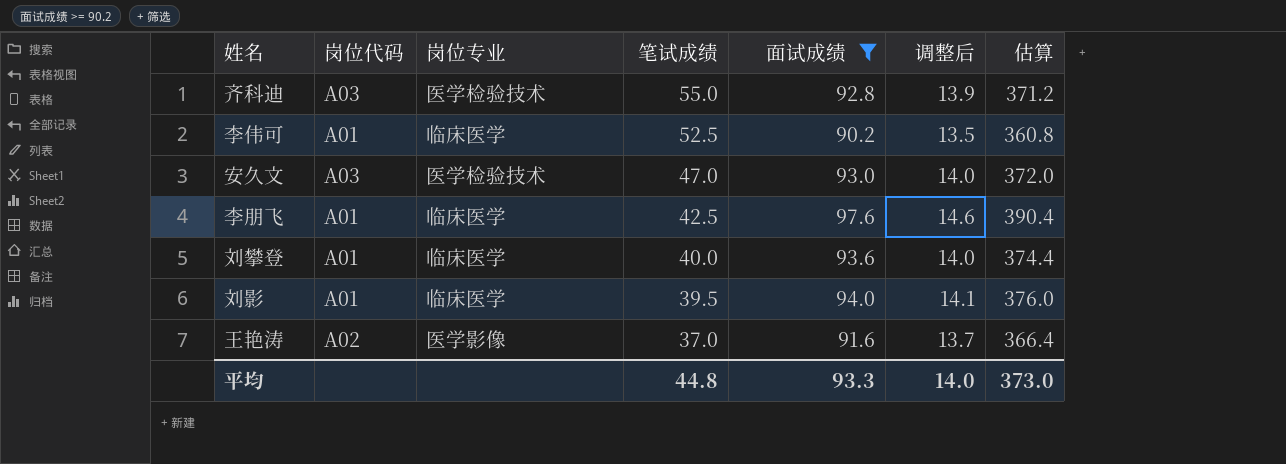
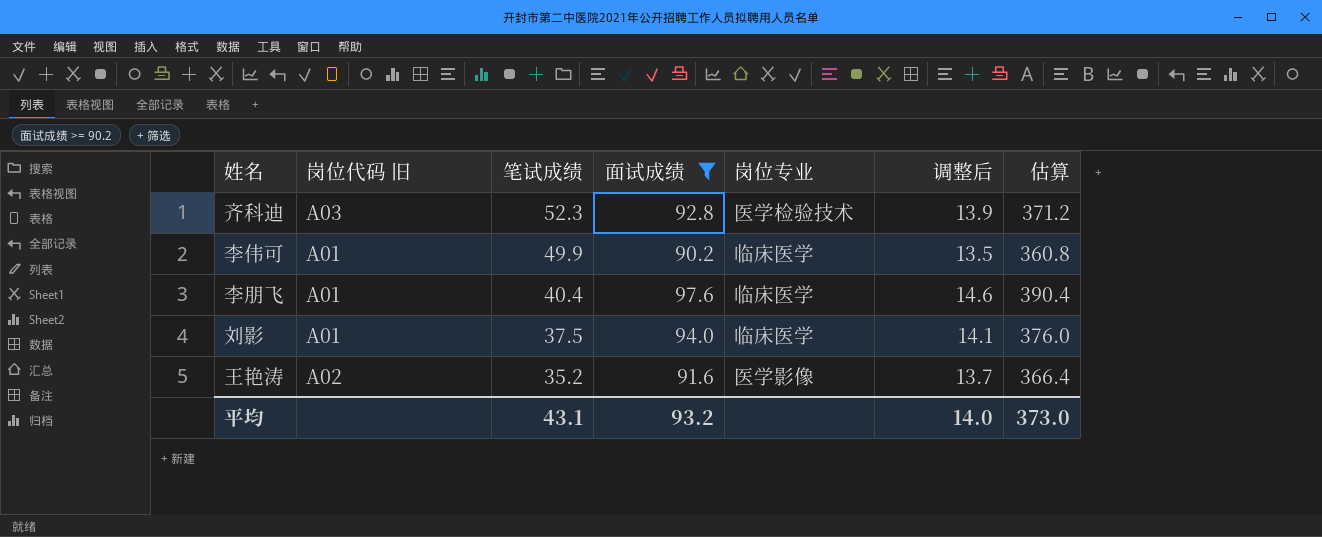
column name: 岗位代码 -> 岗位代码 旧
column 岗位专业 | position: 3 -> 5
row 安久文: A03 | 医学检验技术 | 47.0 | 93.0 | 14.0 | 372.0 -> none
row 刘攀登: A01 | 临床医学 | 40.0 | 93.6 | 14.0 | 374.4 -> none
齐科迪 | 笔试成绩: 55.0 -> 52.3
李伟可 | 笔试成绩: 52.5 -> 49.9
李朋飞 | 笔试成绩: 42.5 -> 40.4
刘影 | 笔试成绩: 39.5 -> 37.5
王艳涛 | 笔试成绩: 37.0 -> 35.2
平均 | 笔试成绩: 44.8 -> 43.1
平均 | 面试成绩: 93.3 -> 93.2

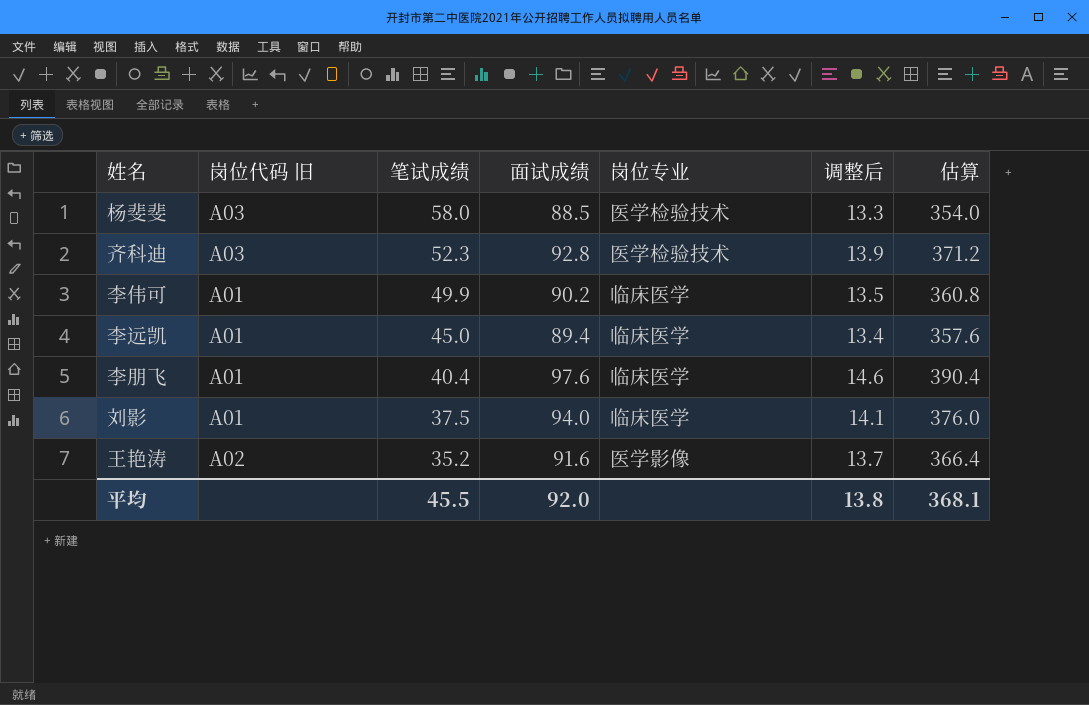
filter: 面试成绩 >= 90.2 -> none
平均 | 笔试成绩: 43.1 -> 45.5
平均 | 面试成绩: 93.2 -> 92.0
平均 | 调整后: 14.0 -> 13.8
平均 | 估算: 373.0 -> 368.1

